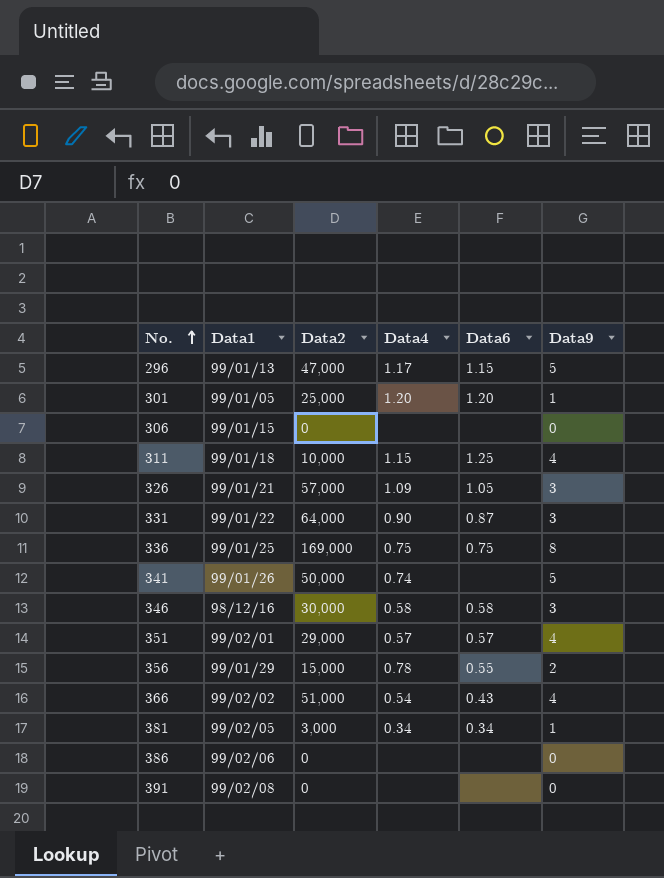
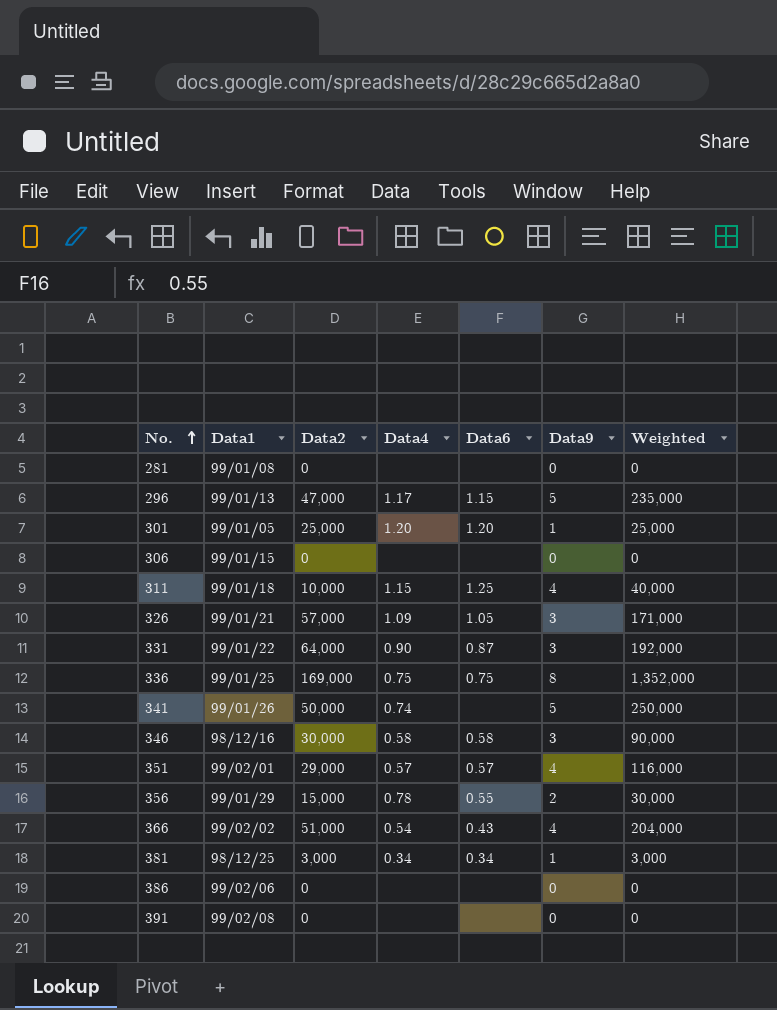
column Weighted | formula: none -> [Data2] * [Data9]
row 281: none -> 99/01/08 | 0 | none | none | 0 | 0
381 | Data1: 99/02/05 -> 98/12/25

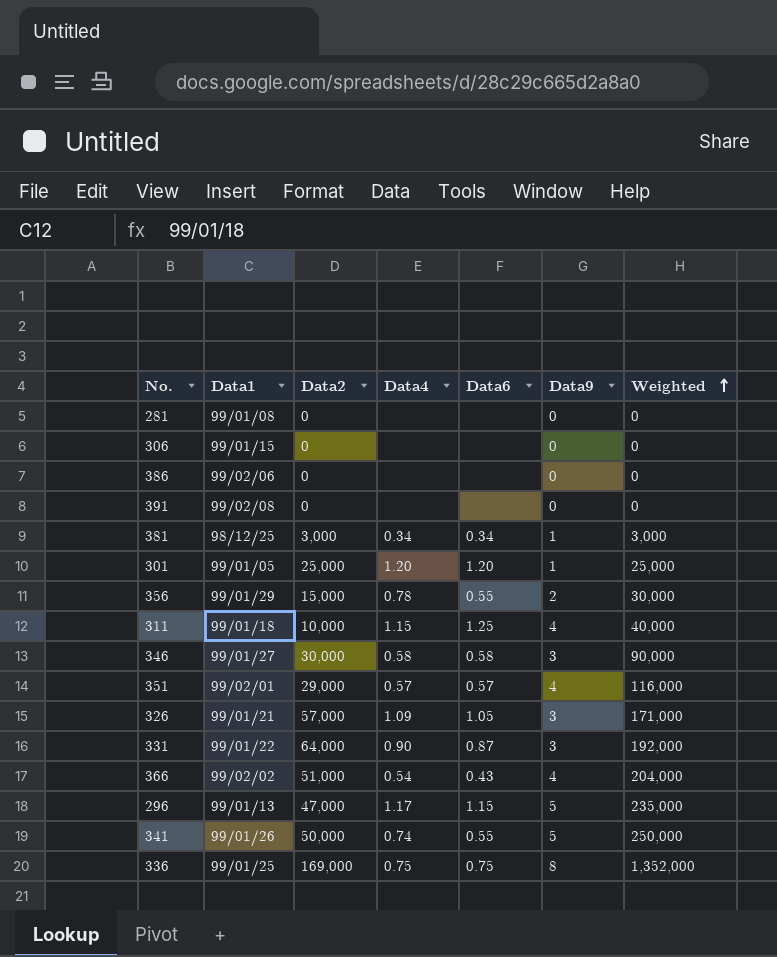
row order: No. ascending -> Weighted ascending
346 | Data1: 98/12/16 -> 99/01/27
341 | Data6: none -> 0.55

